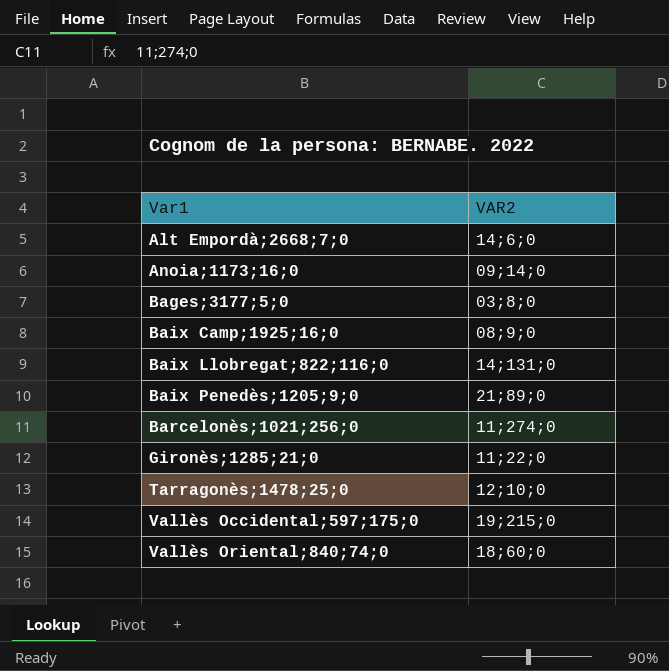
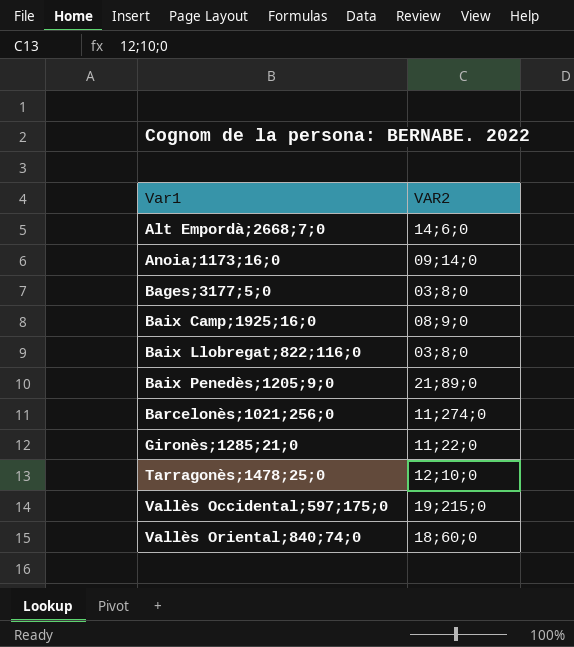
Baix Llobregat;822;116;0 | VAR2: 14;131;0 -> 03;8;0

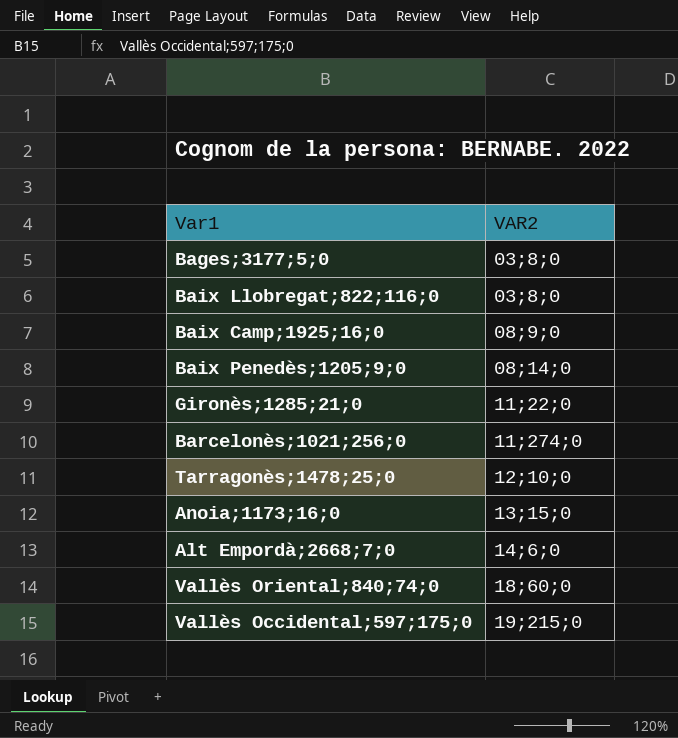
row order: Var1 ascending -> VAR2 ascending
Baix Penedès;1205;9;0 | VAR2: 21;89;0 -> 08;14;0
Anoia;1173;16;0 | VAR2: 09;14;0 -> 13;15;0

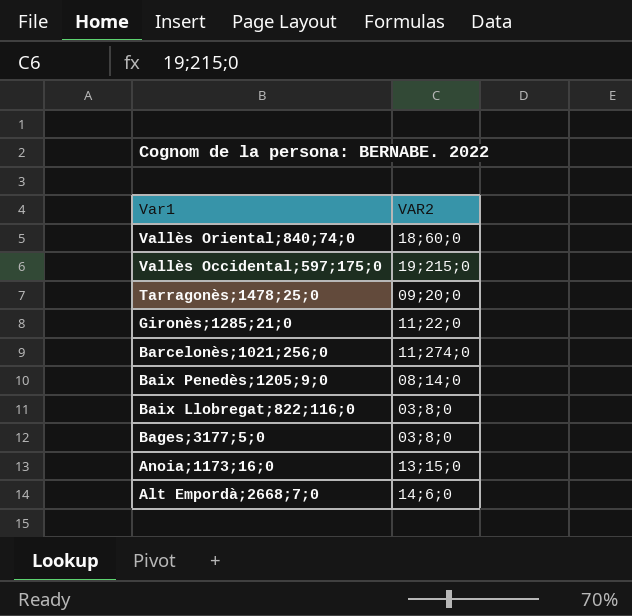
row order: VAR2 ascending -> Var1 descending
row Baix Camp;1925;16;0: 08;9;0 -> none
Tarragonès;1478;25;0 | VAR2: 12;10;0 -> 09;20;0

